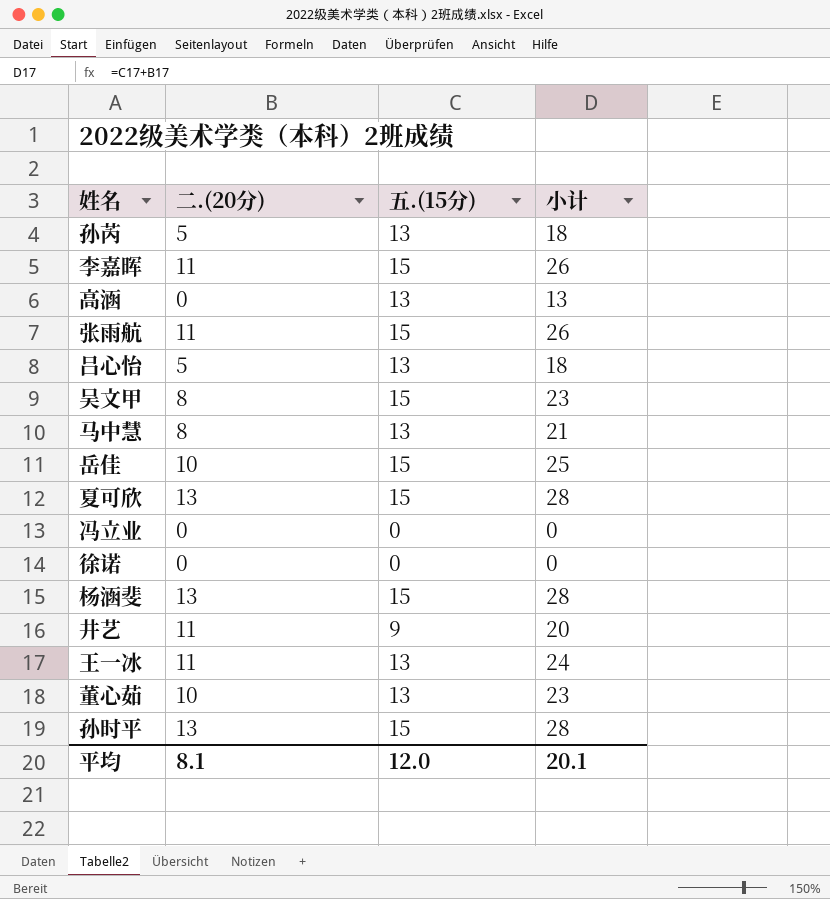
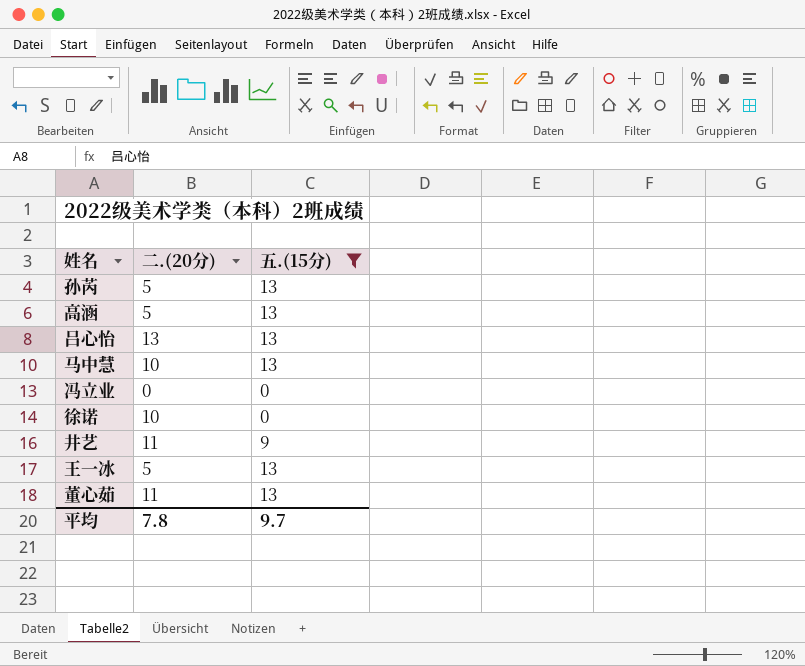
filter: none -> 五.(15分) != 15
column 小计 | formula: [二.(20分)] + [五.(15分)] -> none
高涵 | 二.(20分): 0 -> 5
吕心怡 | 二.(20分): 5 -> 13
马中慧 | 二.(20分): 8 -> 10
徐诺 | 二.(20分): 0 -> 10
王一冰 | 二.(20分): 11 -> 5
董心茹 | 二.(20分): 10 -> 11
平均 | 二.(20分): 8.1 -> 7.8
平均 | 五.(15分): 12.0 -> 9.7

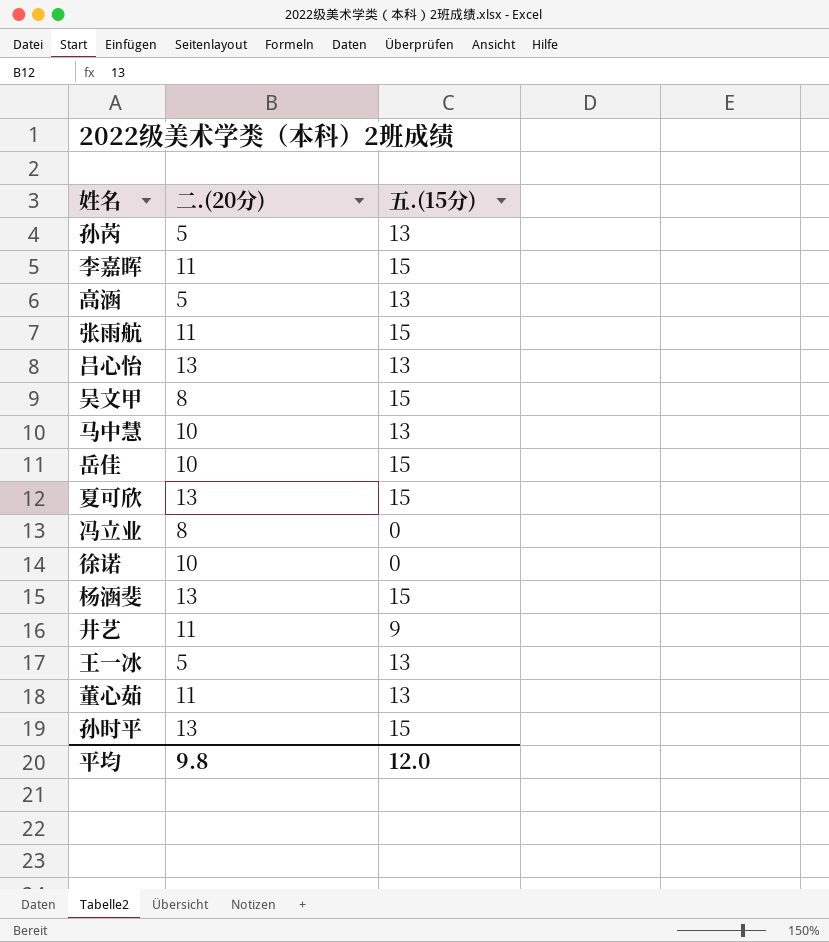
filter: 五.(15分) != 15 -> none
冯立业 | 二.(20分): 0 -> 8
平均 | 二.(20分): 7.8 -> 9.8
平均 | 五.(15分): 9.7 -> 12.0

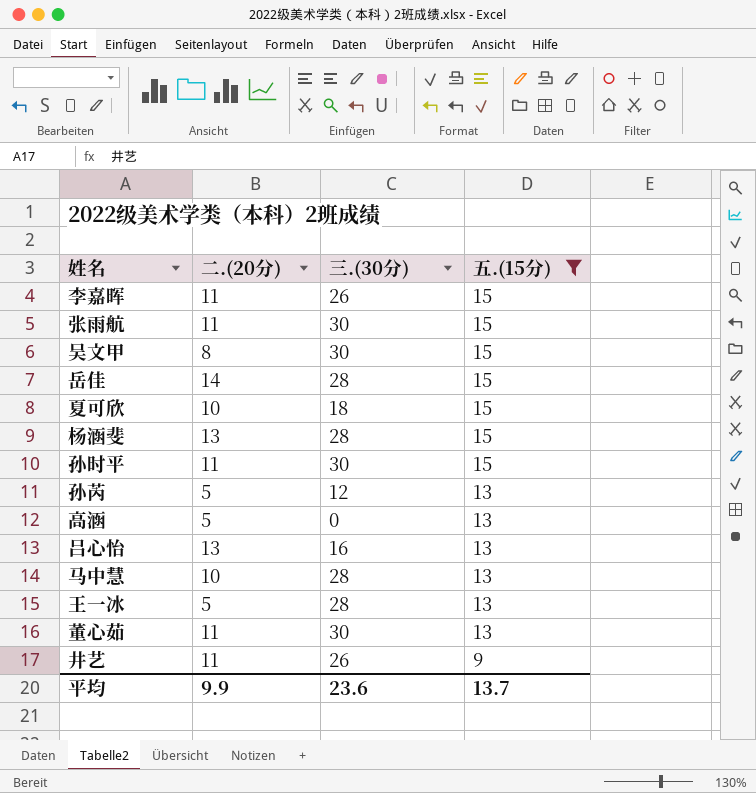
filter: none -> 五.(15分) != 0
row order: none -> 五.(15分) descending
column 三.(30分) | position: none -> 3
岳佳 | 二.(20分): 10 -> 14
夏可欣 | 二.(20分): 13 -> 10
孙时平 | 二.(20分): 13 -> 11
平均 | 二.(20分): 9.8 -> 9.9
平均 | 五.(15分): 12.0 -> 13.7

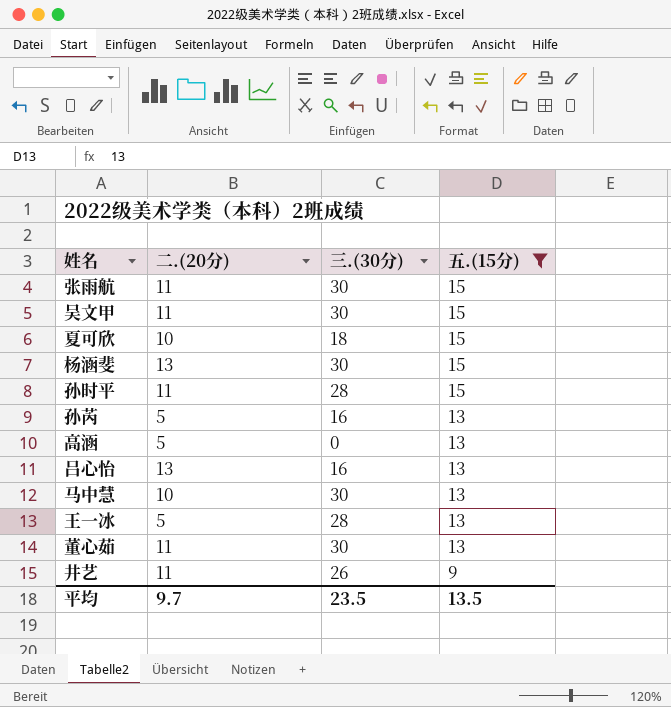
row 李嘉晖: 11 | 26 | 15 -> none
row 岳佳: 14 | 28 | 15 -> none
吴文甲 | 二.(20分): 8 -> 11
杨涵斐 | 三.(30分): 28 -> 30
孙时平 | 三.(30分): 30 -> 28
孙芮 | 三.(30分): 12 -> 16
马中慧 | 三.(30分): 28 -> 30
平均 | 二.(20分): 9.9 -> 9.7
平均 | 三.(30分): 23.6 -> 23.5
平均 | 五.(15分): 13.7 -> 13.5

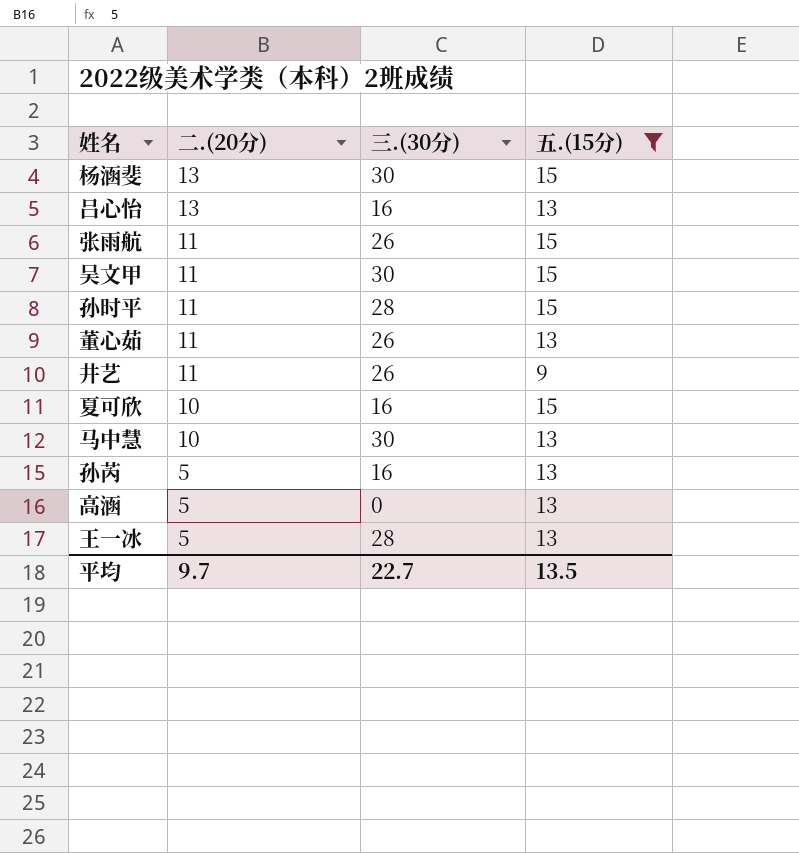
row order: 五.(15分) descending -> 二.(20分) descending
张雨航 | 三.(30分): 30 -> 26
董心茹 | 三.(30分): 30 -> 26
夏可欣 | 三.(30分): 18 -> 16
平均 | 三.(30分): 23.5 -> 22.7

